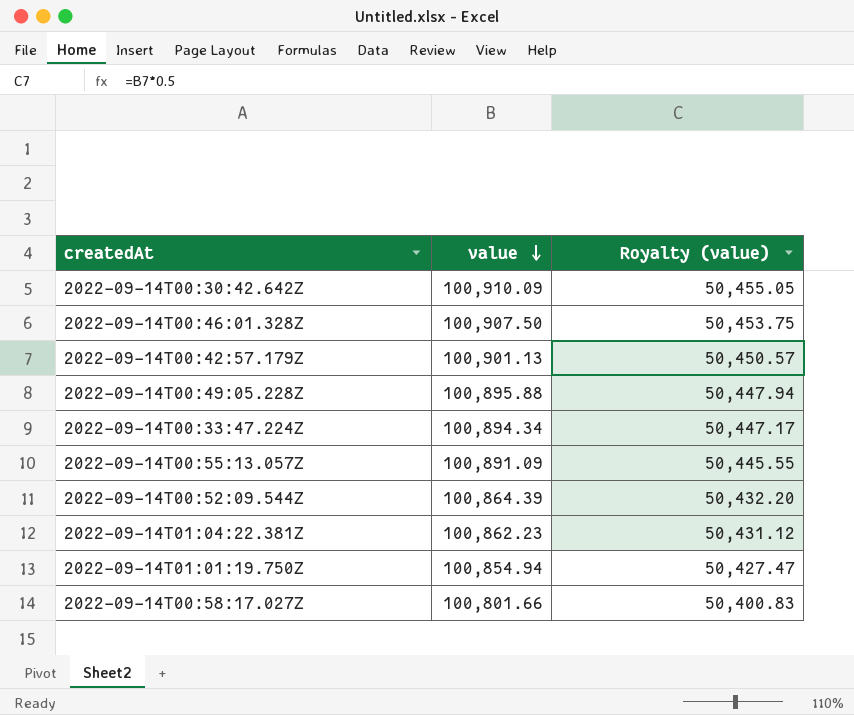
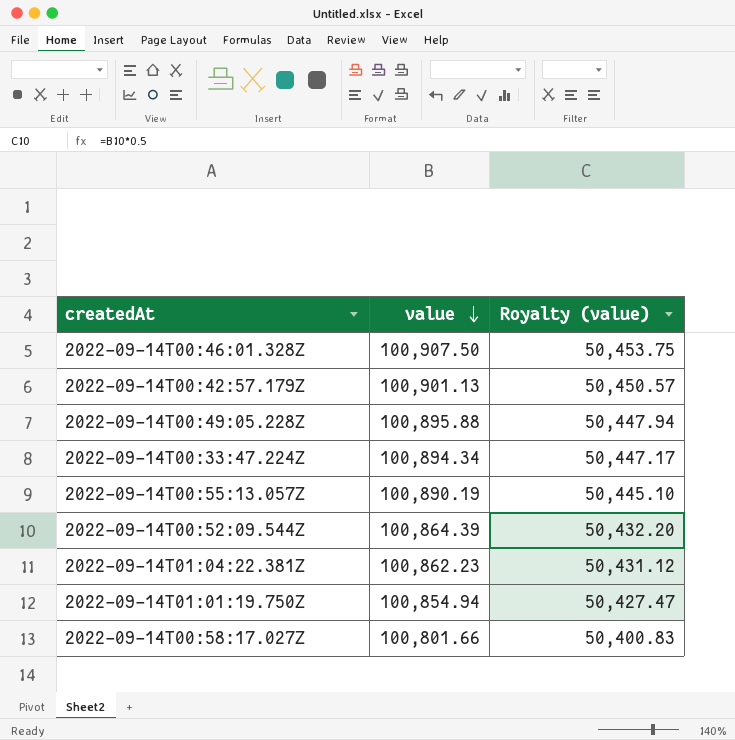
row 2022-09-14T00:30:42.642Z: 100,910.09 | 50,455.05 -> none
2022-09-14T00:55:13.057Z | value: 100,891.09 -> 100,890.19
2022-09-14T00:55:13.057Z | Royalty (value): 50,445.55 -> 50,445.10

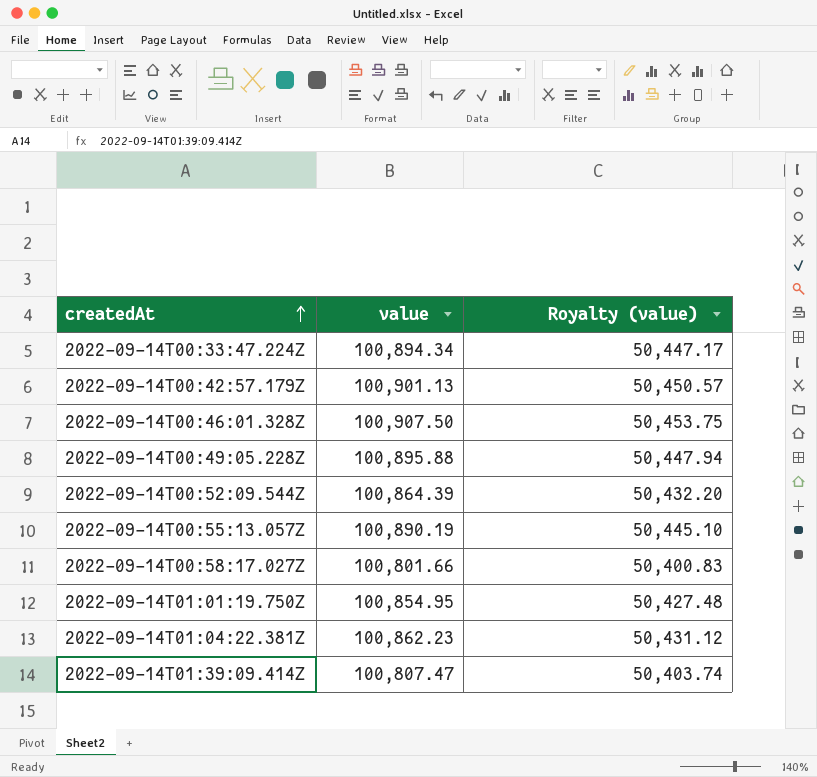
row order: value descending -> createdAt ascending
2022-09-14T01:01:19.750Z | value: 100,854.94 -> 100,854.95
2022-09-14T01:01:19.750Z | Royalty (value): 50,427.47 -> 50,427.48
row 2022-09-14T01:39:09.414Z: none -> 100,807.47 | 50,403.74

